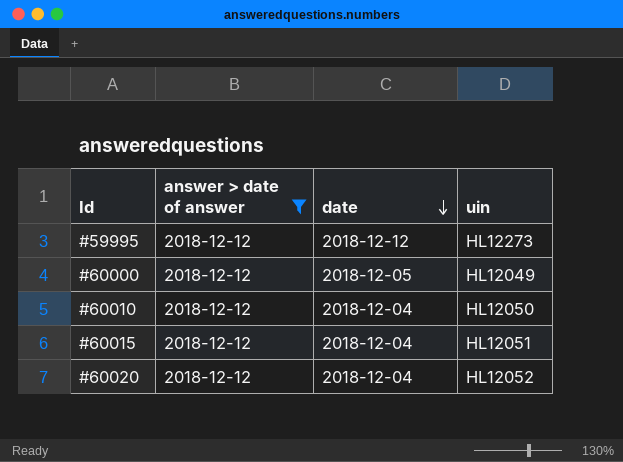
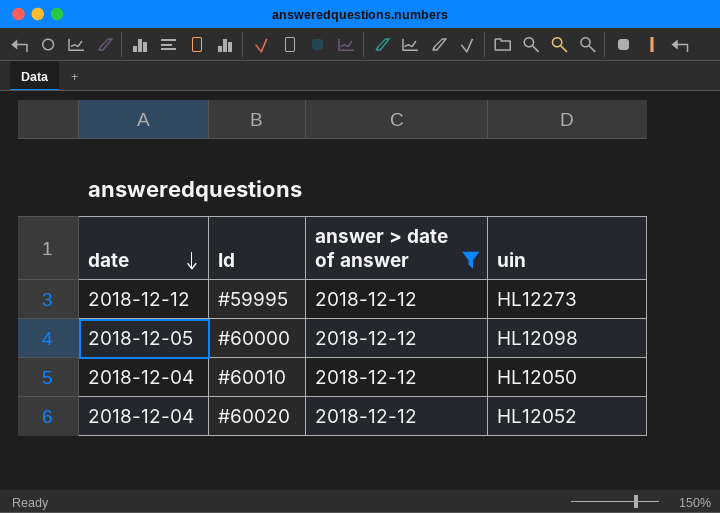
column date | position: 3 -> 1
row #60015: 2018-12-12 | 2018-12-04 | HL12051 -> none
#60000 | uin: HL12049 -> HL12098

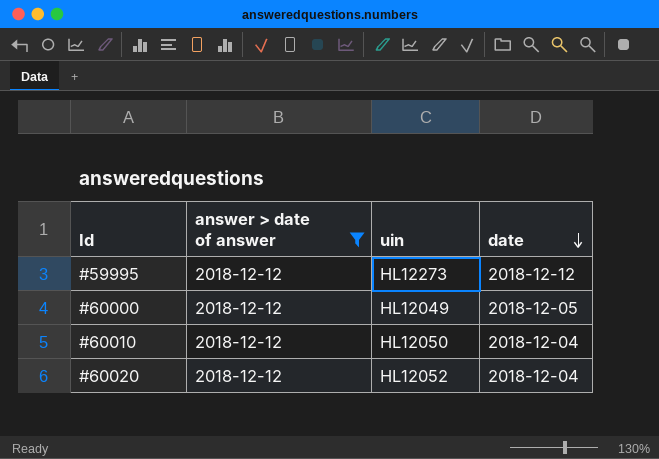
column date | position: 1 -> 4
#60000 | uin: HL12098 -> HL12049

